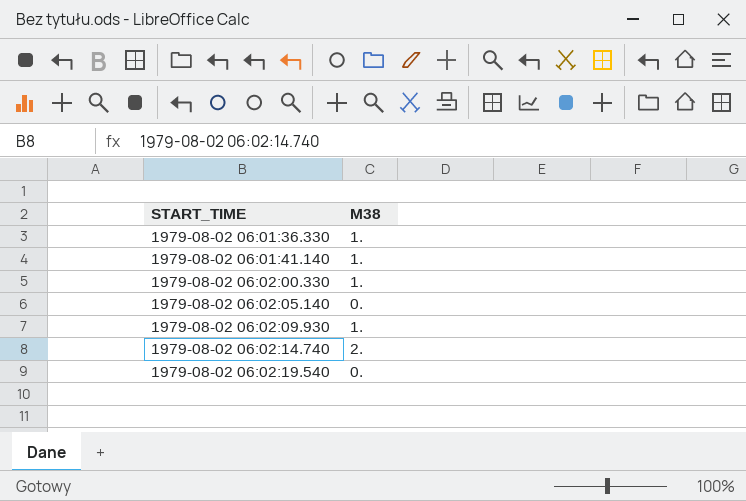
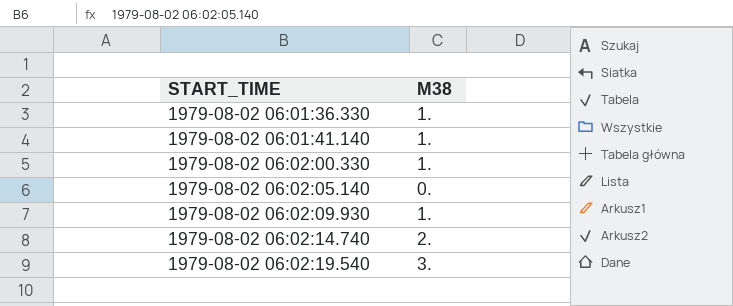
1979-08-02 06:02:19.540 | M38: 0. -> 3.

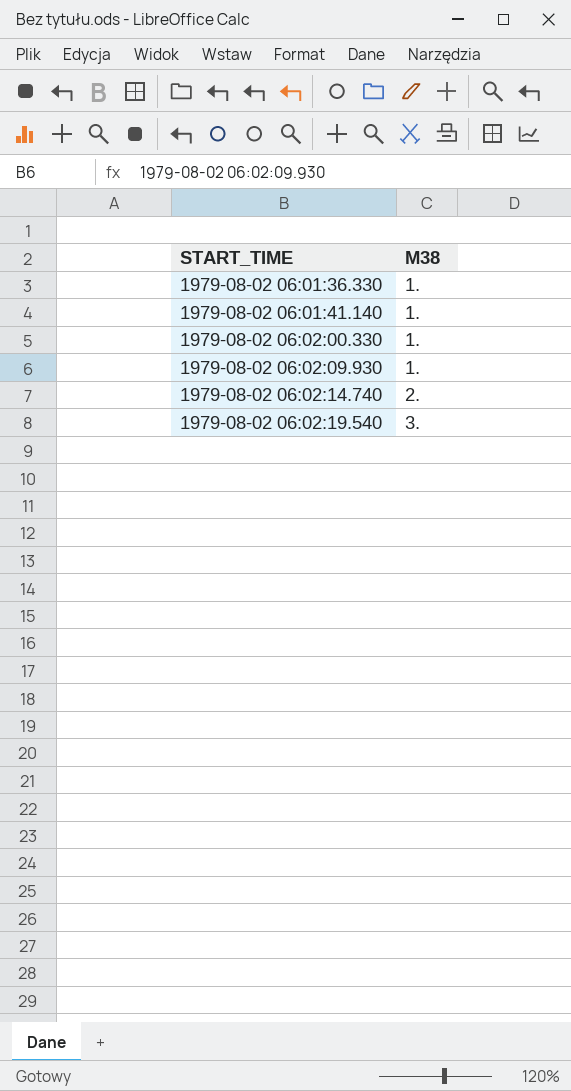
row 1979-08-02 06:02:05.140: 0. -> none

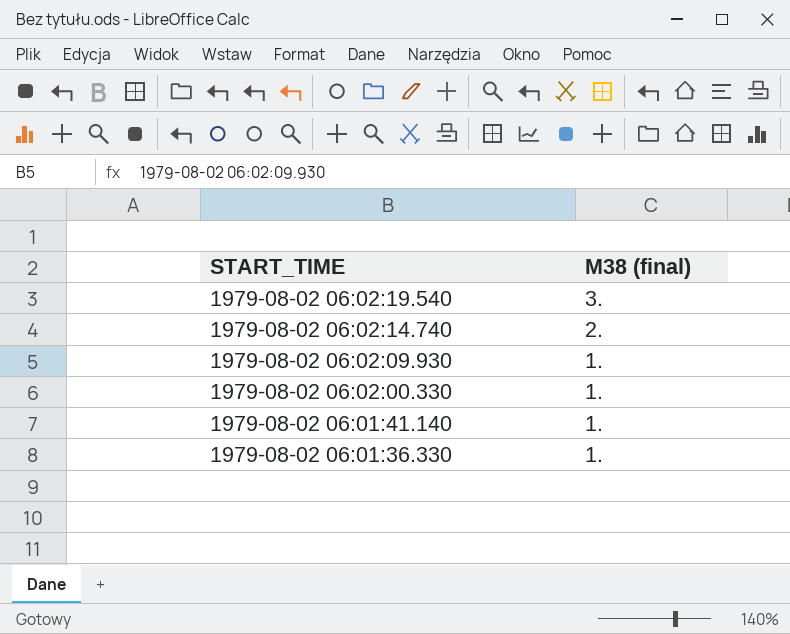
row order: START_TIME ascending -> START_TIME descending
column name: M38 -> M38 (final)

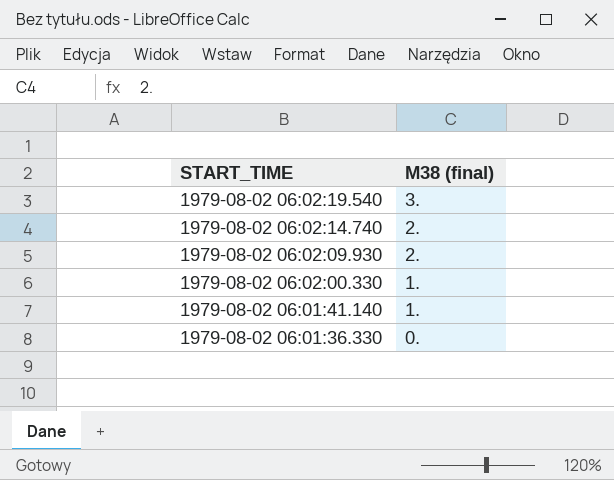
1979-08-02 06:02:09.930 | M38 (final): 1. -> 2.
1979-08-02 06:01:36.330 | M38 (final): 1. -> 0.

